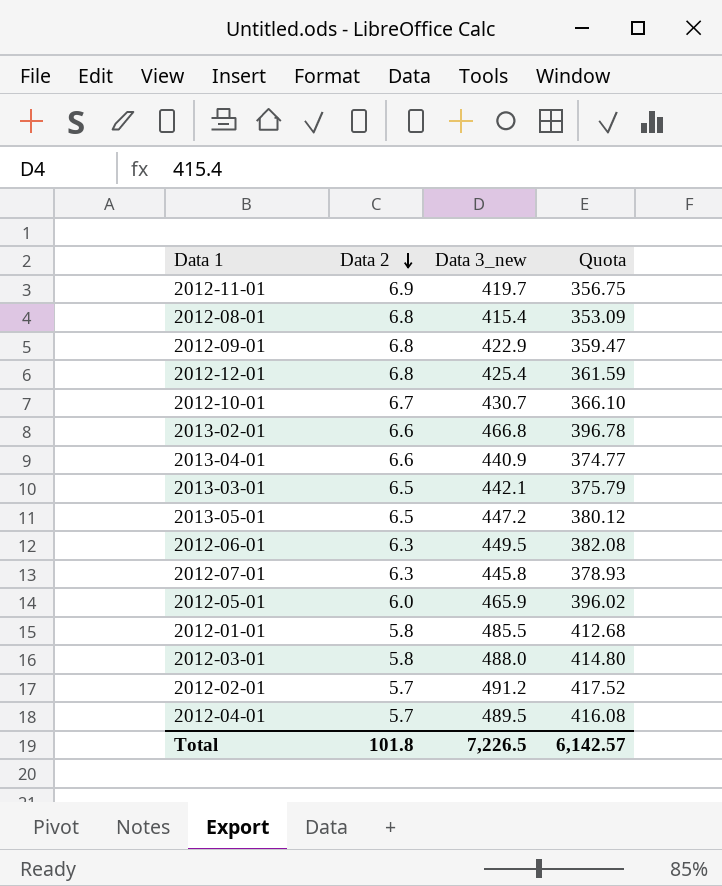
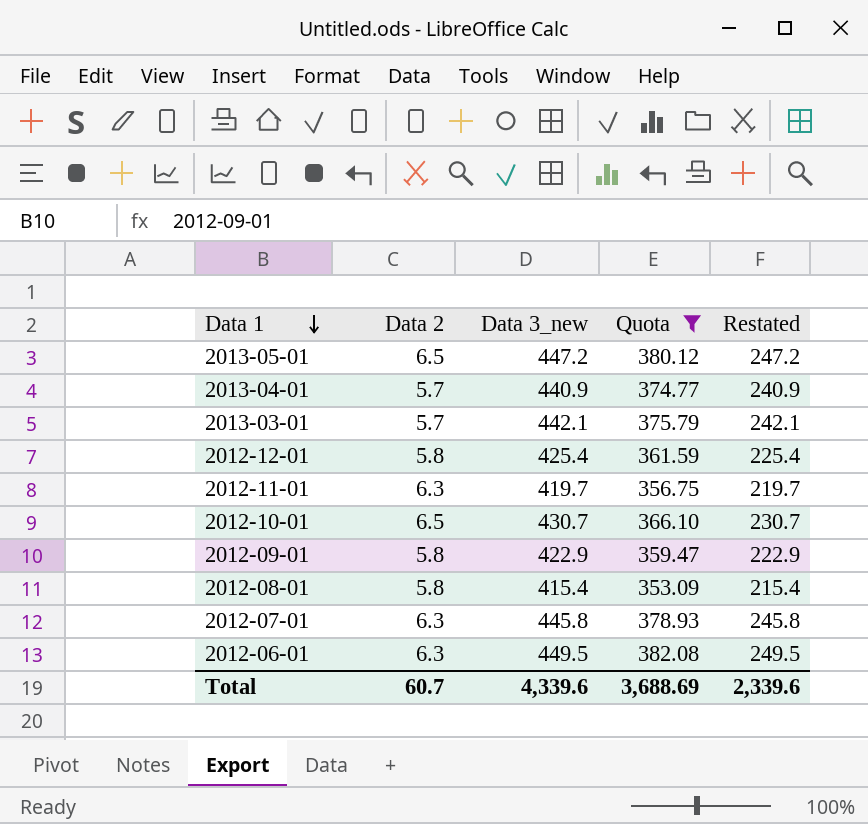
filter: none -> Quota <= 382.08
row order: Data 2 descending -> Data 1 descending
column Restated | formula: none -> [Data 3_new] - 200
2013-04-01 | Data 2: 6.6 -> 5.7
2013-03-01 | Data 2: 6.5 -> 5.7
2012-12-01 | Data 2: 6.8 -> 5.8
2012-11-01 | Data 2: 6.9 -> 6.3
2012-10-01 | Data 2: 6.7 -> 6.5
2012-09-01 | Data 2: 6.8 -> 5.8
2012-08-01 | Data 2: 6.8 -> 5.8
Total | Data 2: 101.8 -> 60.7
Total | Data 3_new: 7,226.5 -> 4,339.6
Total | Quota: 6,142.57 -> 3,688.69

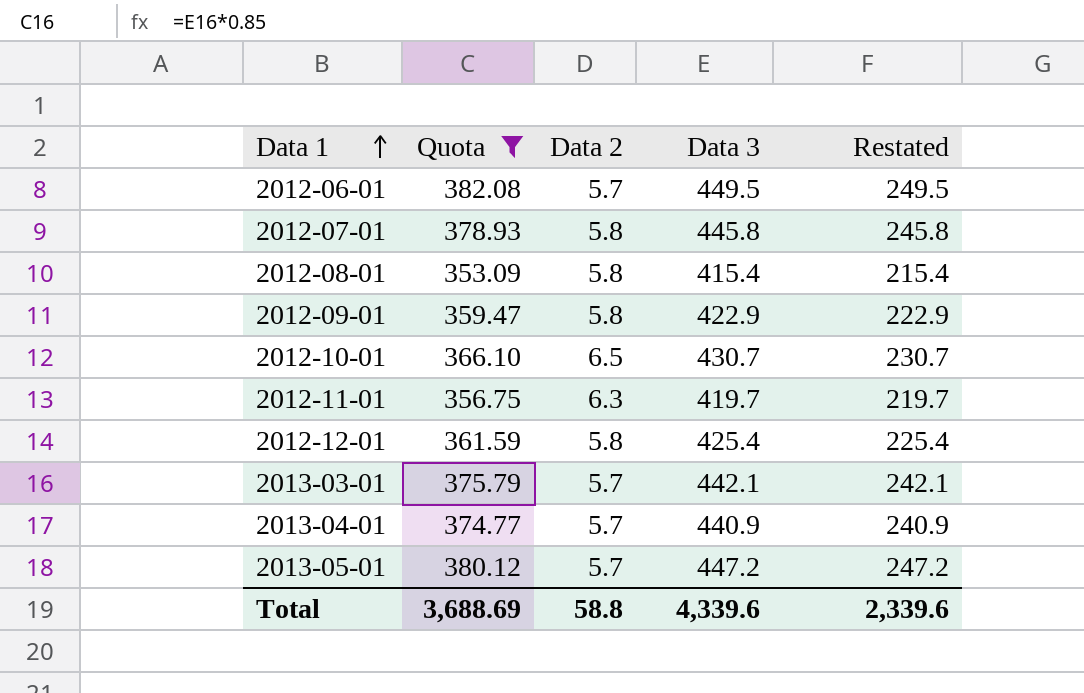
row order: Data 1 descending -> Data 1 ascending
column Quota | position: 4 -> 2
column name: Data 3_new -> Data 3
2012-06-01 | Data 2: 6.3 -> 5.7
2012-07-01 | Data 2: 6.3 -> 5.8
2013-05-01 | Data 2: 6.5 -> 5.7
Total | Data 2: 60.7 -> 58.8

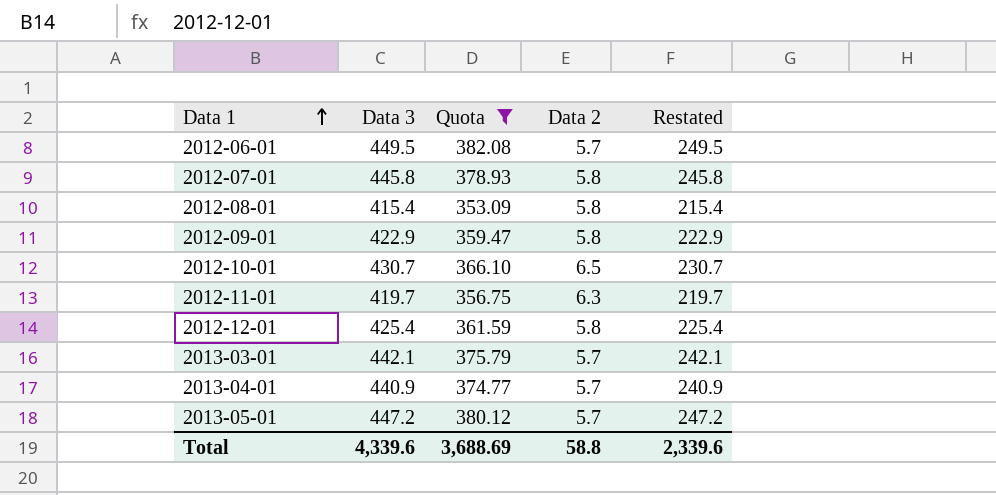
column Data 3 | position: 4 -> 2

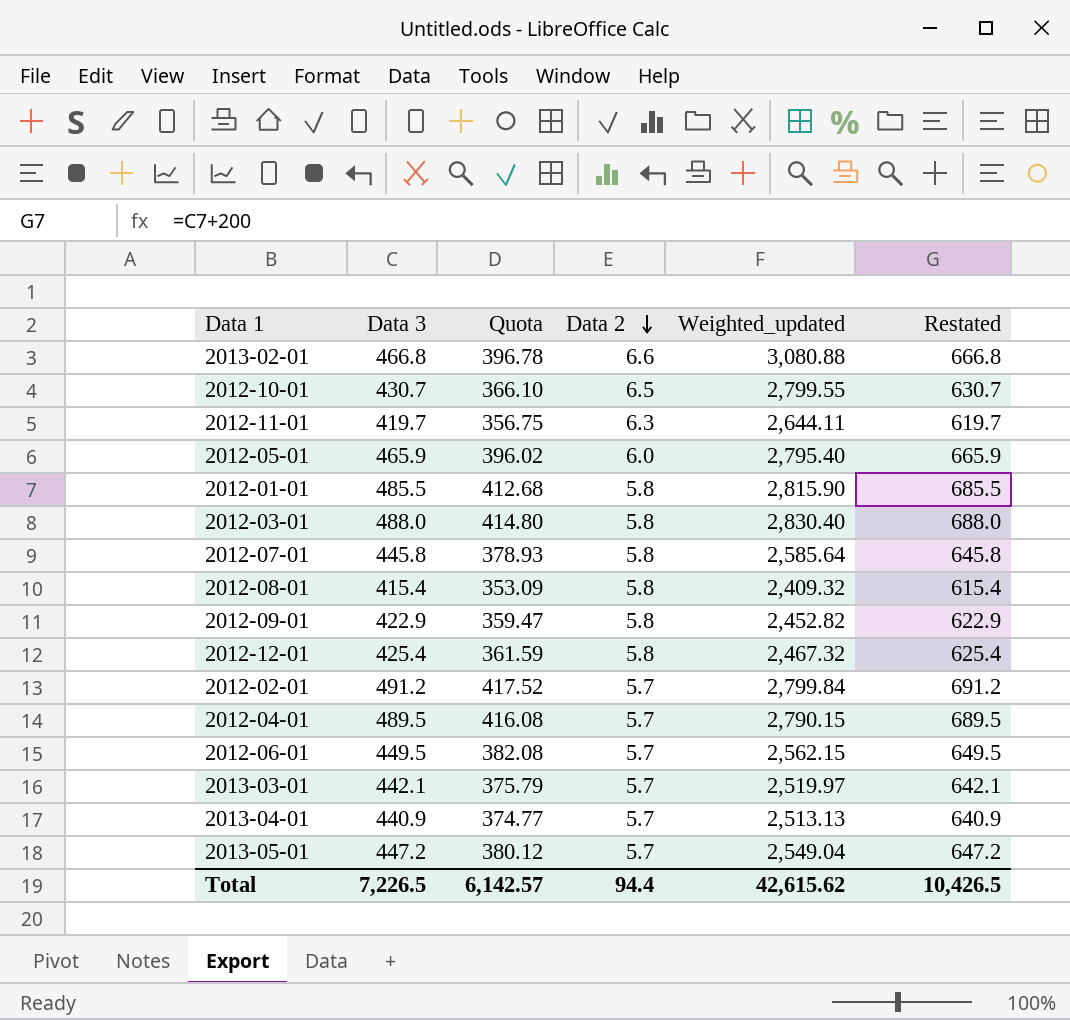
filter: Quota <= 382.08 -> none
row order: Data 1 ascending -> Data 2 descending
column Weighted_updated | formula: none -> [Data 3] * [Data 2]
column Restated | formula: [Data 3] - 200 -> [Data 3] + 200
Total | Data 3: 4,339.6 -> 7,226.5
Total | Quota: 3,688.69 -> 6,142.57
Total | Data 2: 58.8 -> 94.4
Total | Restated: 2,339.6 -> 10,426.5

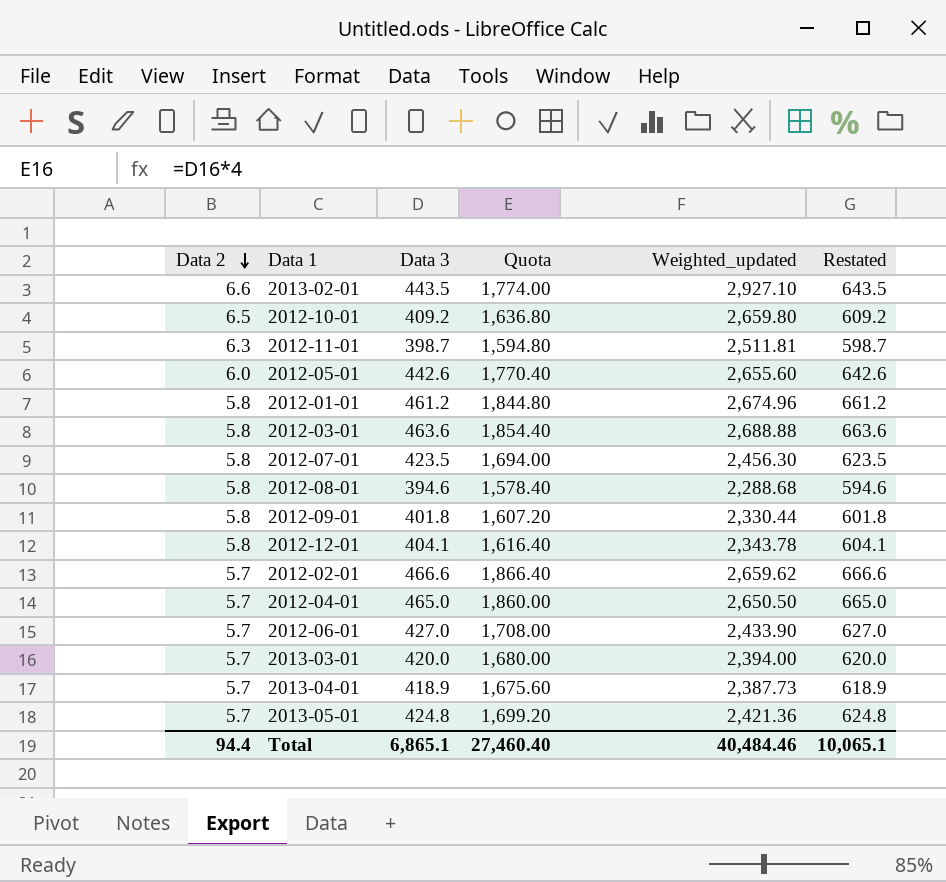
column Data 2 | position: 4 -> 1
column Quota | formula: [Data 3] * 0.85 -> [Data 3] * 4
2013-02-01 | Data 3: 466.8 -> 443.5
2013-02-01 | Weighted_updated: 3,080.88 -> 2,927.10
2013-02-01 | Restated: 666.8 -> 643.5
2012-10-01 | Data 3: 430.7 -> 409.2
2012-10-01 | Weighted_updated: 2,799.55 -> 2,659.80
2012-10-01 | Restated: 630.7 -> 609.2
2012-11-01 | Data 3: 419.7 -> 398.7
2012-11-01 | Weighted_updated: 2,644.11 -> 2,511.81
2012-11-01 | Restated: 619.7 -> 598.7
2012-05-01 | Data 3: 465.9 -> 442.6
2012-05-01 | Weighted_updated: 2,795.40 -> 2,655.60
2012-05-01 | Restated: 665.9 -> 642.6
2012-01-01 | Data 3: 485.5 -> 461.2
2012-01-01 | Weighted_updated: 2,815.90 -> 2,674.96
2012-01-01 | Restated: 685.5 -> 661.2
2012-03-01 | Data 3: 488.0 -> 463.6
2012-03-01 | Weighted_updated: 2,830.40 -> 2,688.88
2012-03-01 | Restated: 688.0 -> 663.6
2012-07-01 | Data 3: 445.8 -> 423.5
2012-07-01 | Weighted_updated: 2,585.64 -> 2,456.30
2012-07-01 | Restated: 645.8 -> 623.5
2012-08-01 | Data 3: 415.4 -> 394.6
2012-08-01 | Weighted_updated: 2,409.32 -> 2,288.68
2012-08-01 | Restated: 615.4 -> 594.6
2012-09-01 | Data 3: 422.9 -> 401.8
2012-09-01 | Weighted_updated: 2,452.82 -> 2,330.44
2012-09-01 | Restated: 622.9 -> 601.8
2012-12-01 | Data 3: 425.4 -> 404.1
2012-12-01 | Weighted_updated: 2,467.32 -> 2,343.78
2012-12-01 | Restated: 625.4 -> 604.1
2012-02-01 | Data 3: 491.2 -> 466.6
2012-02-01 | Weighted_updated: 2,799.84 -> 2,659.62
2012-02-01 | Restated: 691.2 -> 666.6
2012-04-01 | Data 3: 489.5 -> 465.0
2012-04-01 | Weighted_updated: 2,790.15 -> 2,650.50
2012-04-01 | Restated: 689.5 -> 665.0
2012-06-01 | Data 3: 449.5 -> 427.0
2012-06-01 | Weighted_updated: 2,562.15 -> 2,433.90
2012-06-01 | Restated: 649.5 -> 627.0
2013-03-01 | Data 3: 442.1 -> 420.0
2013-03-01 | Weighted_updated: 2,519.97 -> 2,394.00
2013-03-01 | Restated: 642.1 -> 620.0
2013-04-01 | Data 3: 440.9 -> 418.9
2013-04-01 | Weighted_updated: 2,513.13 -> 2,387.73
2013-04-01 | Restated: 640.9 -> 618.9
2013-05-01 | Data 3: 447.2 -> 424.8
2013-05-01 | Weighted_updated: 2,549.04 -> 2,421.36
2013-05-01 | Restated: 647.2 -> 624.8
Total | Data 3: 7,226.5 -> 6,865.1
Total | Quota: 6,142.57 -> 27,460.40
Total | Weighted_updated: 42,615.62 -> 40,484.46
Total | Restated: 10,426.5 -> 10,065.1

